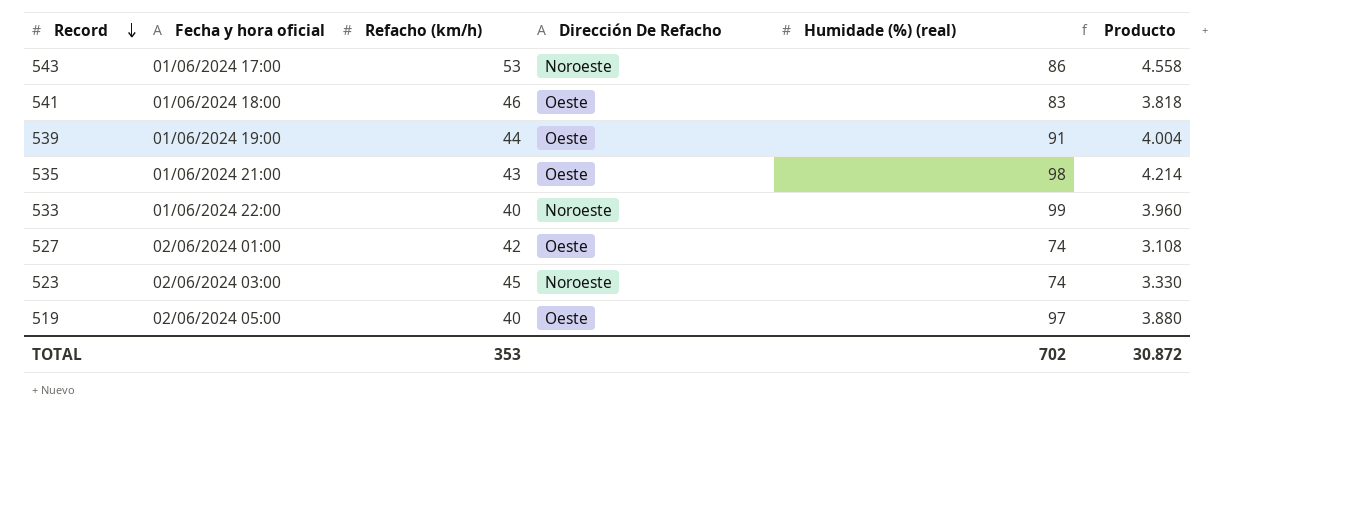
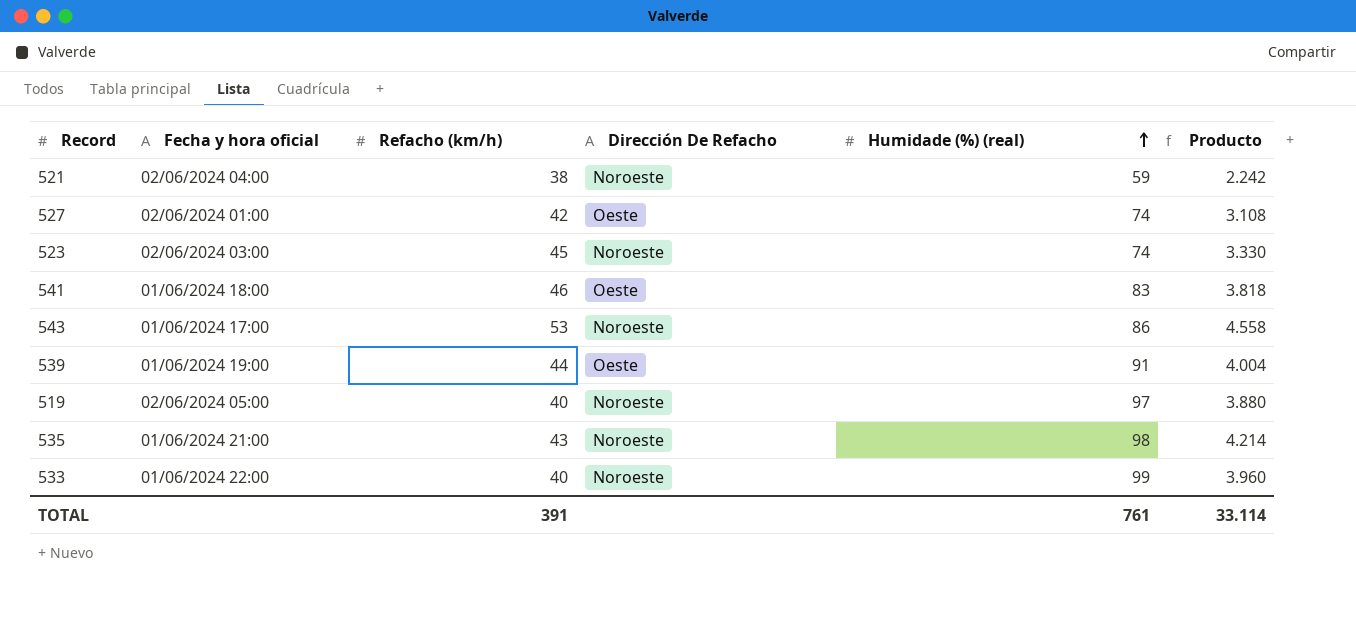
row order: Record descending -> Humidade (%) (real) ascending
row 521: none -> 02/06/2024 04:00 | 38 | Noroeste | 59 | 2.242
519 | Dirección De Refacho: Oeste -> Noroeste
535 | Dirección De Refacho: Oeste -> Noroeste
TOTAL | Refacho (km/h): 353 -> 391
TOTAL | Humidade (%) (real): 702 -> 761
TOTAL | Producto: 30.872 -> 33.114

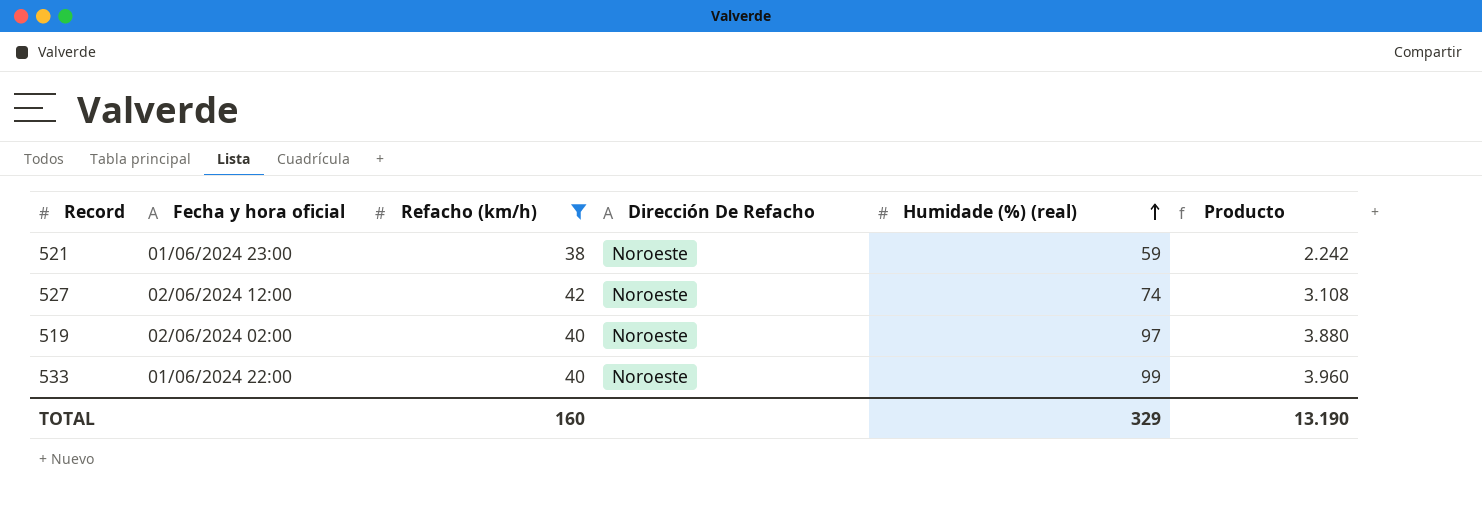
filter: none -> Refacho (km/h) <= 42
521 | Fecha y hora oficial: 02/06/2024 04:00 -> 01/06/2024 23:00
527 | Fecha y hora oficial: 02/06/2024 01:00 -> 02/06/2024 12:00
527 | Dirección De Refacho: Oeste -> Noroeste
519 | Fecha y hora oficial: 02/06/2024 05:00 -> 02/06/2024 02:00
TOTAL | Refacho (km/h): 391 -> 160
TOTAL | Humidade (%) (real): 761 -> 329
TOTAL | Producto: 33.114 -> 13.190

